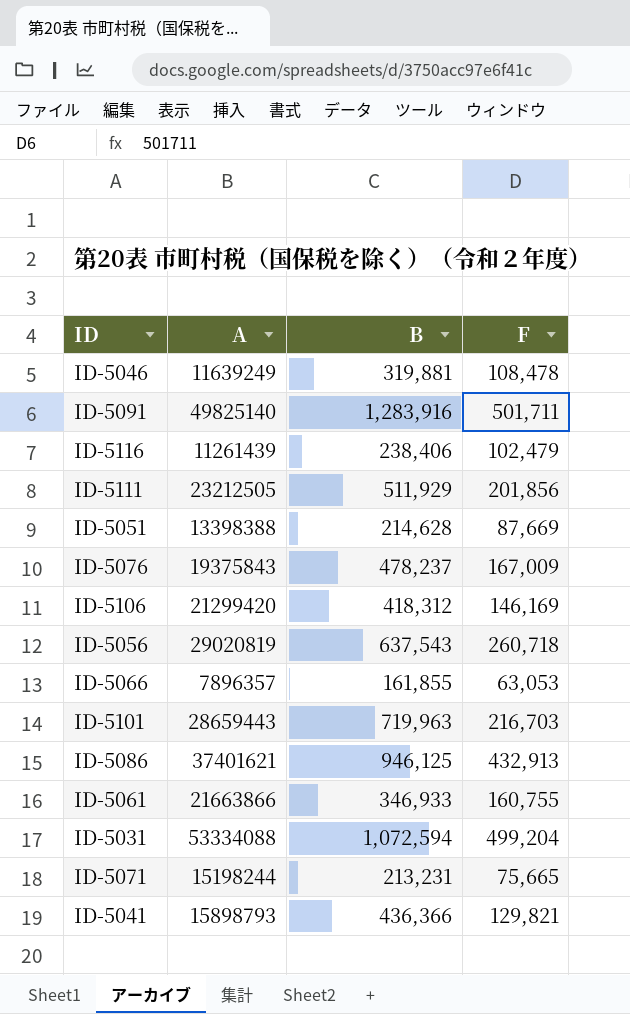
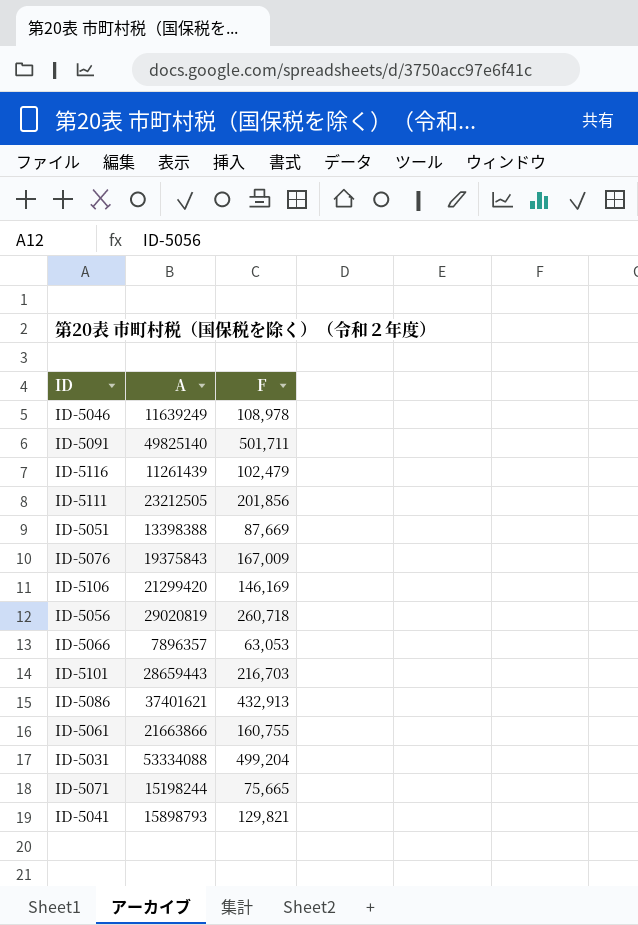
column B | position: 3 -> none
ID-5046 | F: 108,478 -> 108,978

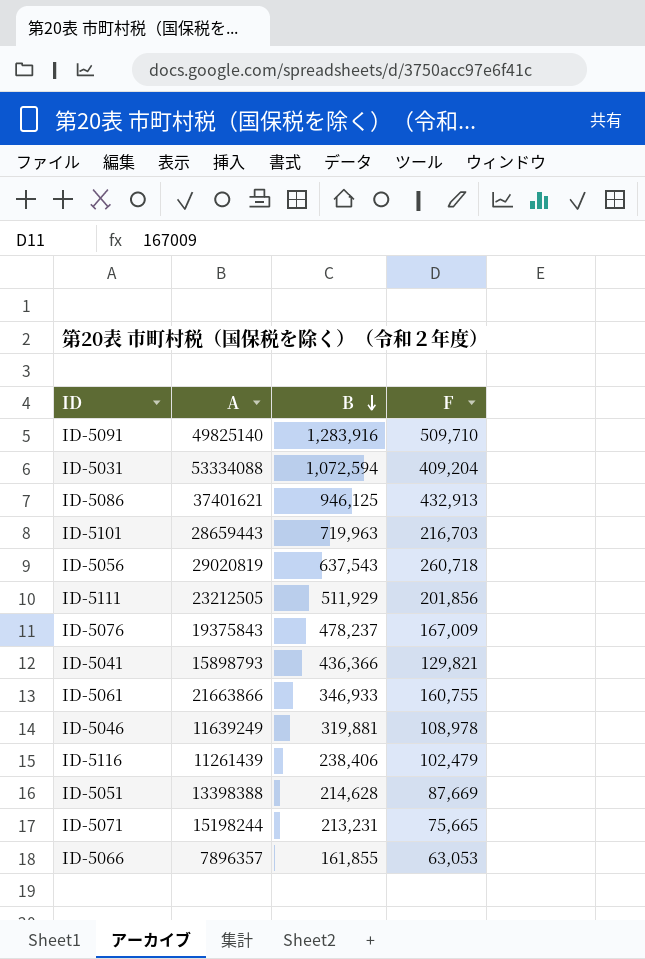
row order: none -> B descending
column B | position: none -> 3
row ID-5106: 21299420 | 146,169 -> none
ID-5091 | F: 501,711 -> 509,710
ID-5031 | F: 499,204 -> 409,204

